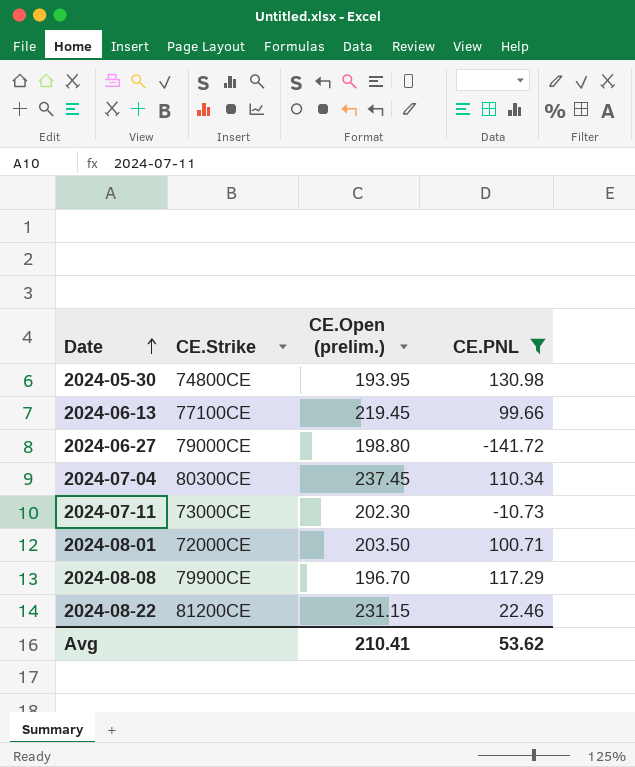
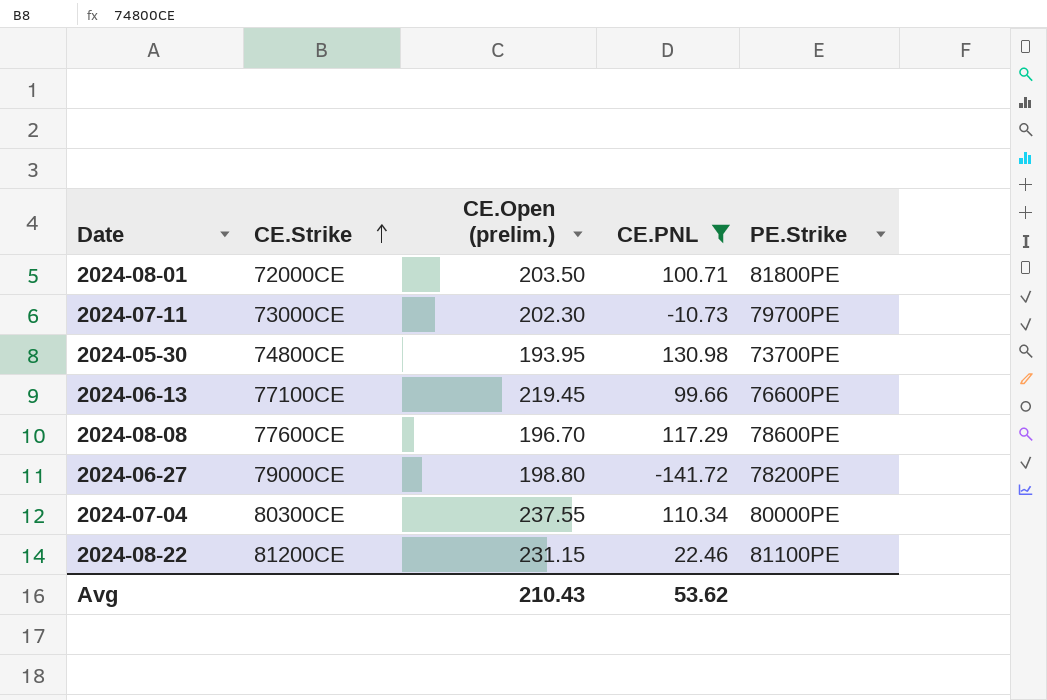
row order: Date ascending -> CE.Strike ascending
column PE.Strike | position: none -> 5
2024-08-08 | CE.Strike: 79900CE -> 77600CE
2024-07-04 | CE.Open (prelim.): 237.45 -> 237.55
Avg | CE.Open (prelim.): 210.41 -> 210.43

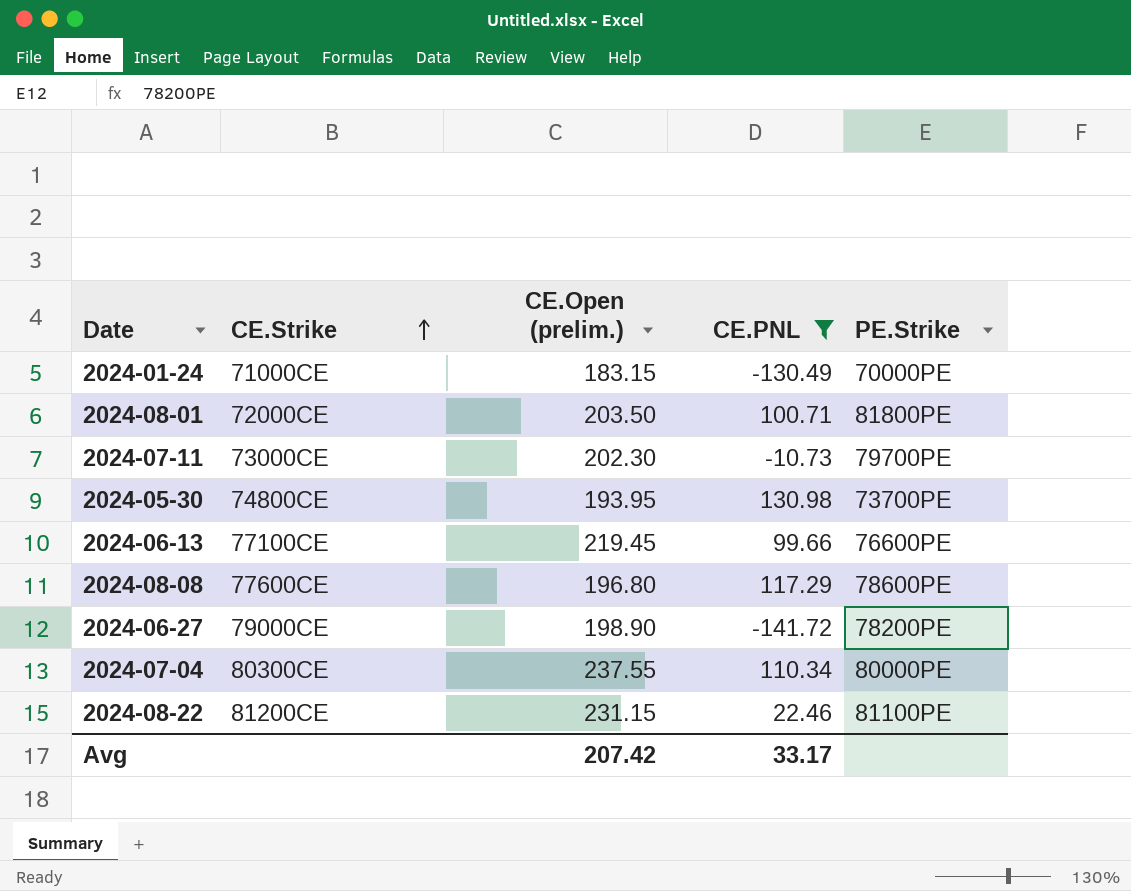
row 2024-01-24: none -> 71000CE | 183.15 | -130.49 | 70000PE
2024-08-08 | CE.Open (prelim.): 196.70 -> 196.80
2024-06-27 | CE.Open (prelim.): 198.80 -> 198.90
Avg | CE.Open (prelim.): 210.43 -> 207.42
Avg | CE.PNL: 53.62 -> 33.17

